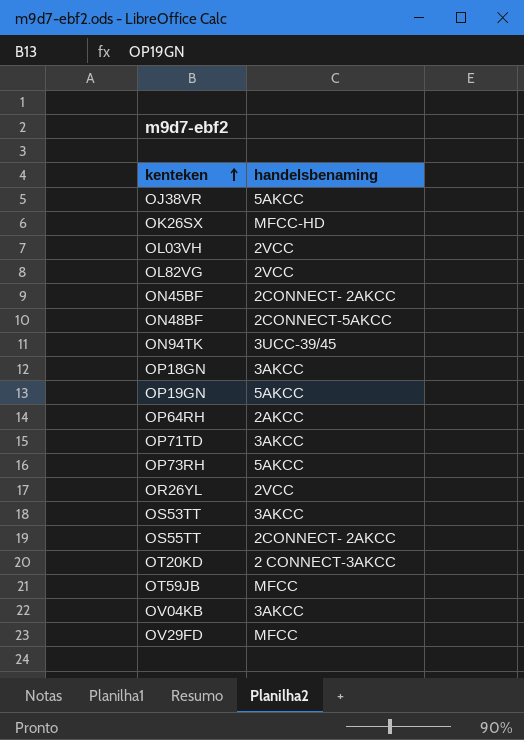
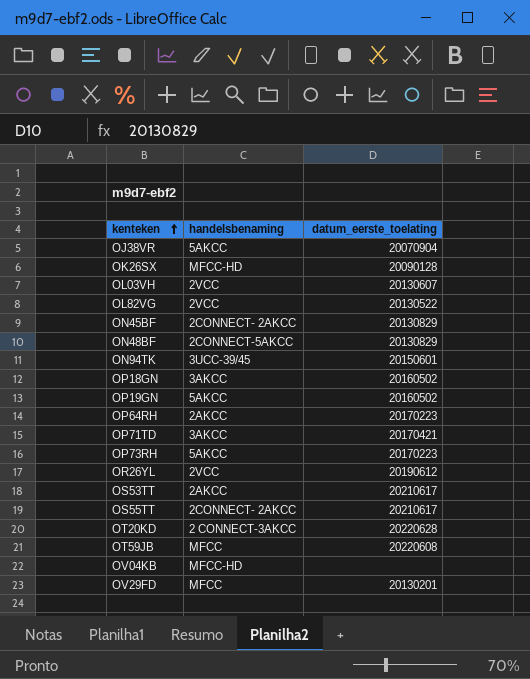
column datum_eerste_toelating | position: none -> 3
OS53TT | handelsbenaming: 3AKCC -> 2AKCC
OV04KB | handelsbenaming: 3AKCC -> MFCC-HD

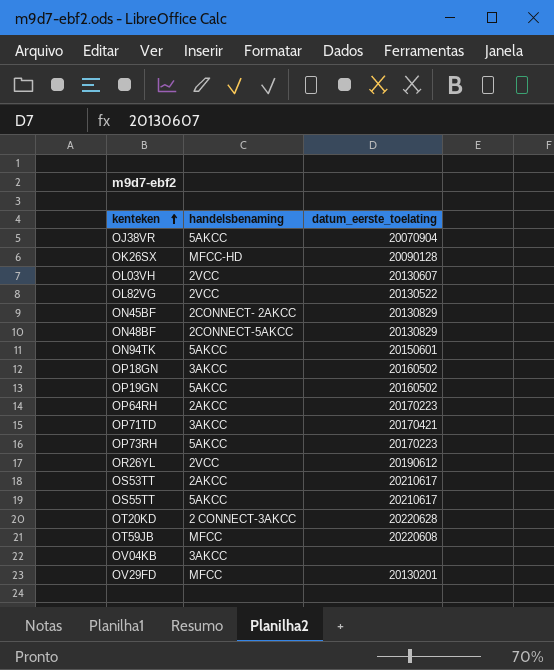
ON94TK | handelsbenaming: 3UCC-39/45 -> 5AKCC
OS55TT | handelsbenaming: 2CONNECT- 2AKCC -> 5AKCC
OV04KB | handelsbenaming: MFCC-HD -> 3AKCC

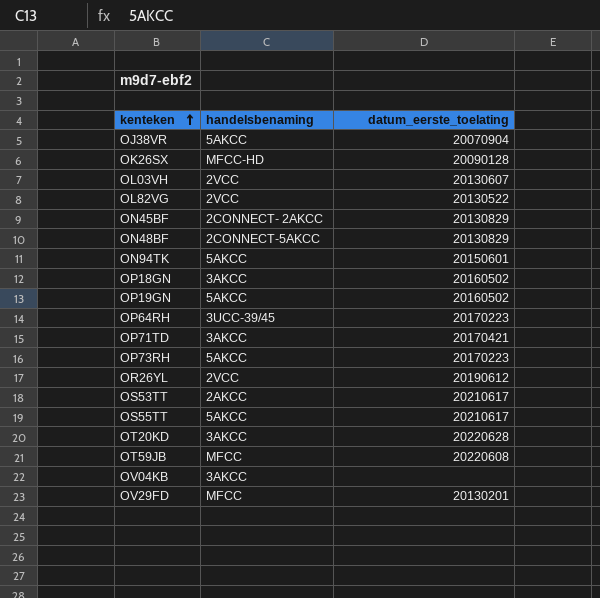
OP64RH | handelsbenaming: 2AKCC -> 3UCC-39/45
OT20KD | handelsbenaming: 2 CONNECT-3AKCC -> 3AKCC

